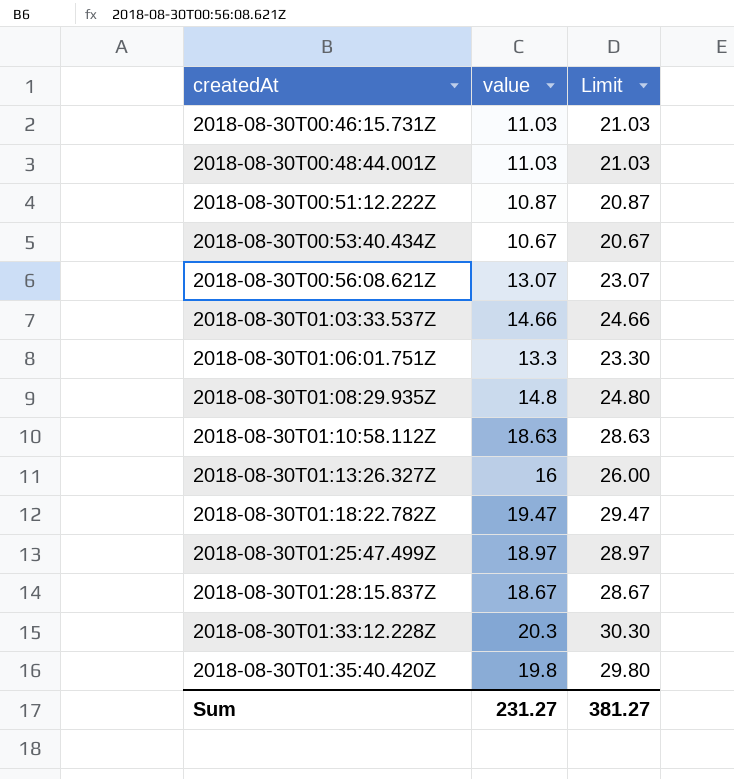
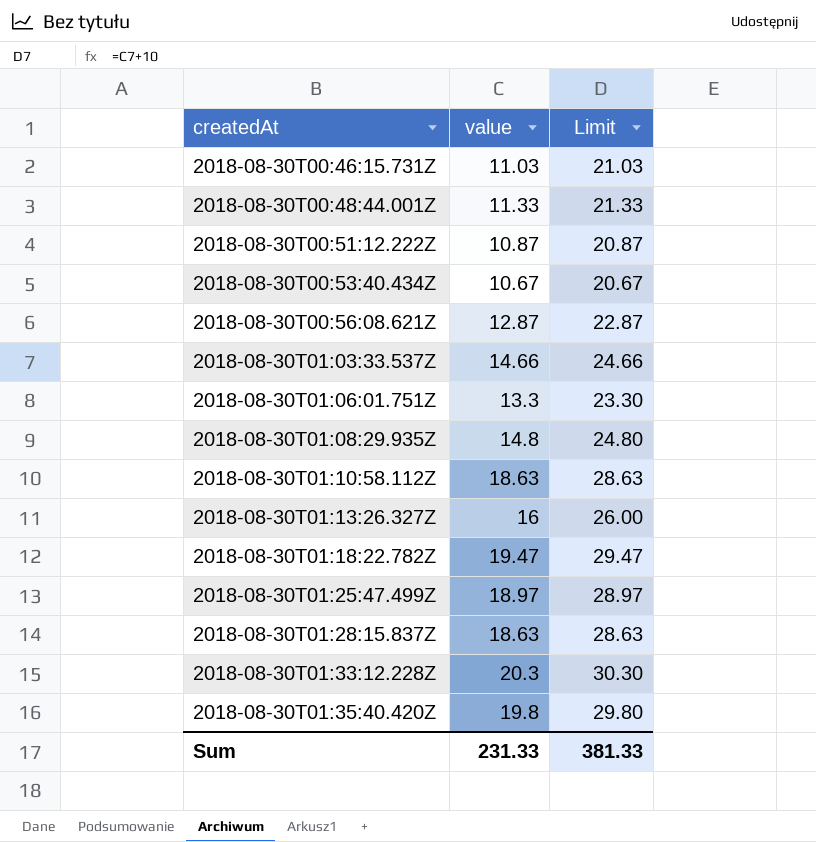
2018-08-30T00:48:44.001Z | value: 11.03 -> 11.33
2018-08-30T00:48:44.001Z | Limit: 21.03 -> 21.33
2018-08-30T00:56:08.621Z | value: 13.07 -> 12.87
2018-08-30T00:56:08.621Z | Limit: 23.07 -> 22.87
2018-08-30T01:28:15.837Z | value: 18.67 -> 18.63
2018-08-30T01:28:15.837Z | Limit: 28.67 -> 28.63
Sum | value: 231.27 -> 231.33
Sum | Limit: 381.27 -> 381.33

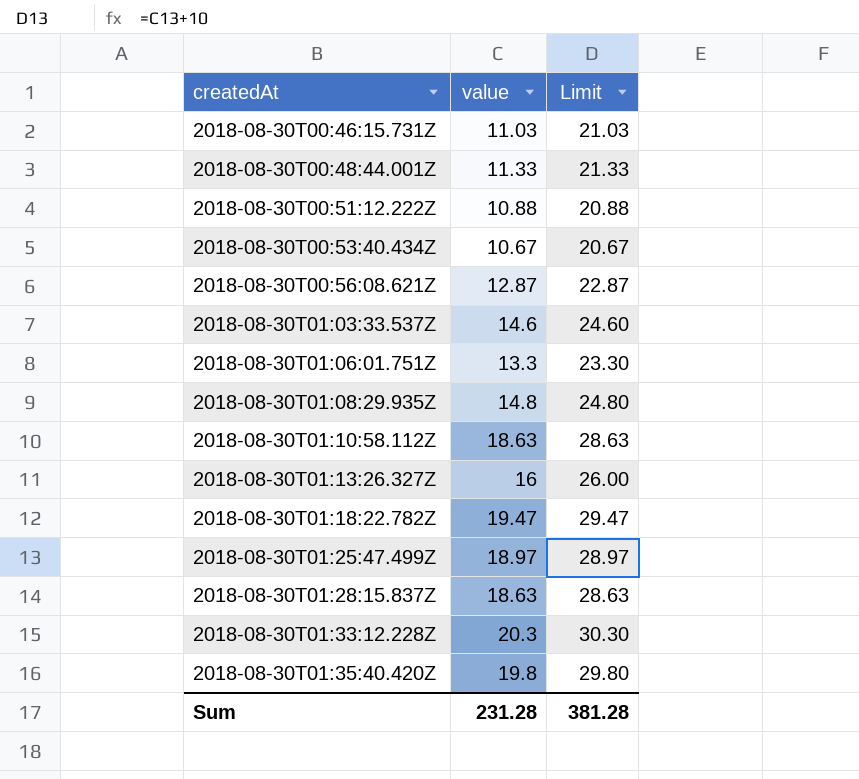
2018-08-30T00:51:12.222Z | value: 10.87 -> 10.88
2018-08-30T00:51:12.222Z | Limit: 20.87 -> 20.88
2018-08-30T01:03:33.537Z | value: 14.66 -> 14.6
2018-08-30T01:03:33.537Z | Limit: 24.66 -> 24.60
Sum | value: 231.33 -> 231.28
Sum | Limit: 381.33 -> 381.28

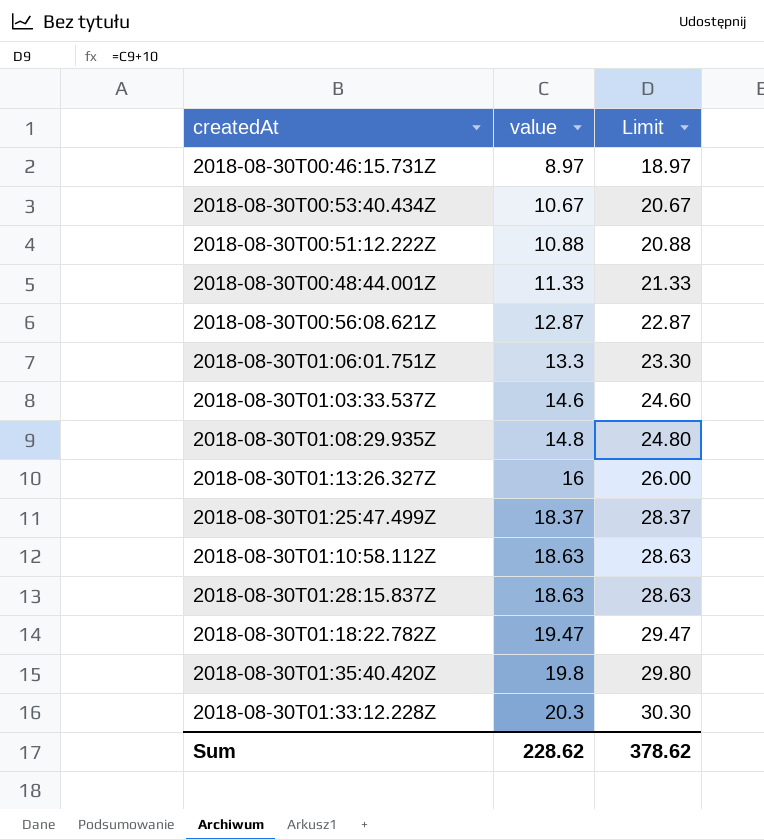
row order: createdAt ascending -> value ascending
2018-08-30T00:46:15.731Z | value: 11.03 -> 8.97
2018-08-30T00:46:15.731Z | Limit: 21.03 -> 18.97
2018-08-30T01:25:47.499Z | value: 18.97 -> 18.37
2018-08-30T01:25:47.499Z | Limit: 28.97 -> 28.37
Sum | value: 231.28 -> 228.62
Sum | Limit: 381.28 -> 378.62

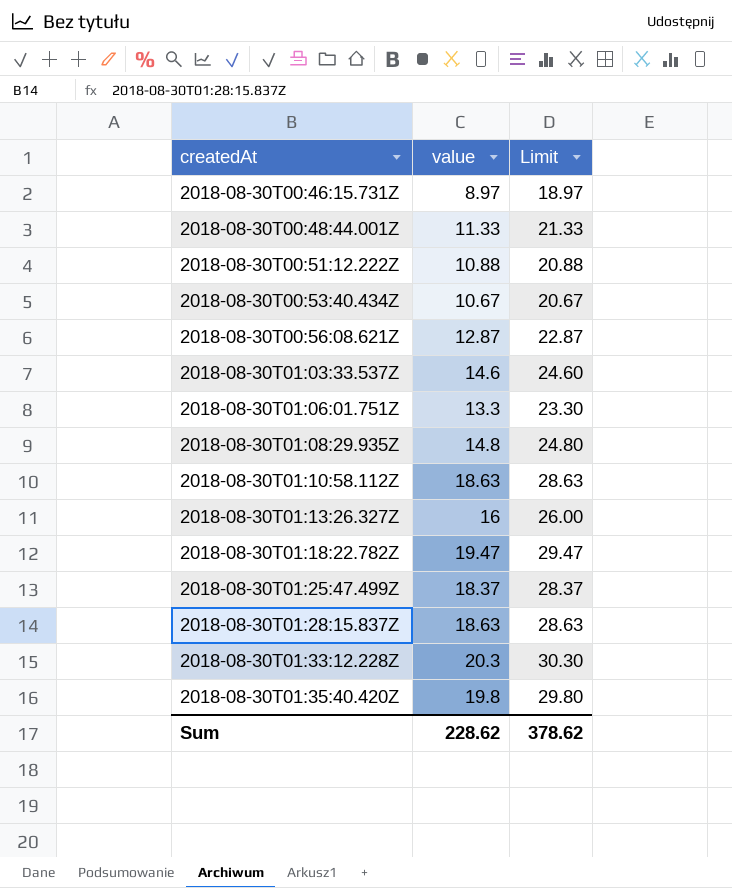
row order: value ascending -> createdAt ascending

